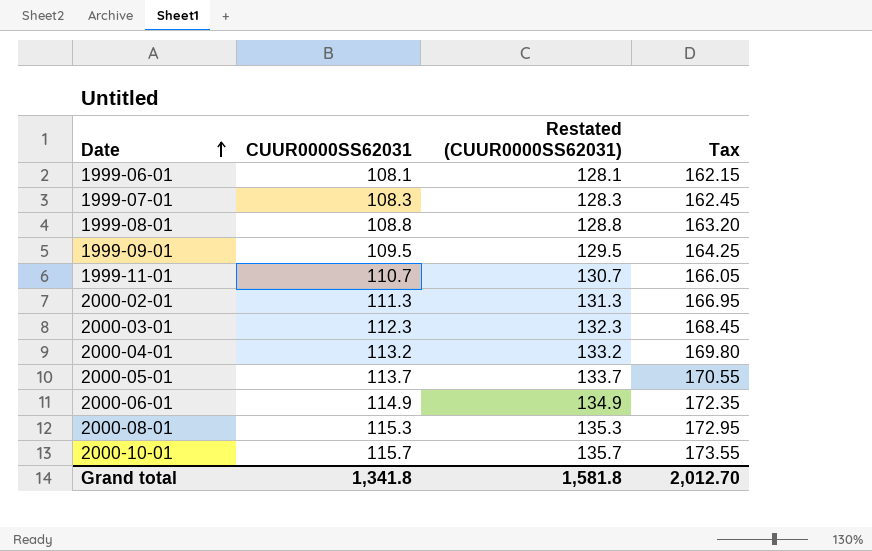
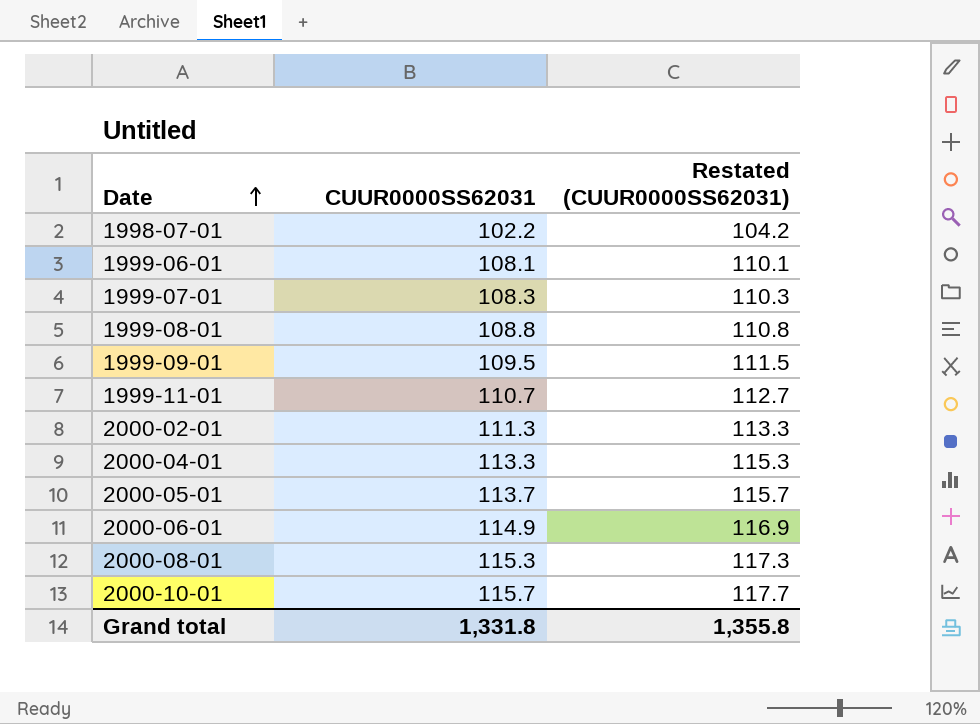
column Tax | formula: [CUUR0000SS62031] * 1.5 -> none
column Restated (CUUR0000SS62031) | formula: [CUUR0000SS62031] + 20 -> [CUUR0000SS62031] + 2
row 2000-03-01: 112.3 | 132.3 | 168.45 -> none
row 1998-07-01: none -> 102.2 | 104.2
2000-04-01 | CUUR0000SS62031: 113.2 -> 113.3
Grand total | CUUR0000SS62031: 1,341.8 -> 1,331.8
Grand total | Restated (CUUR0000SS62031): 1,581.8 -> 1,355.8

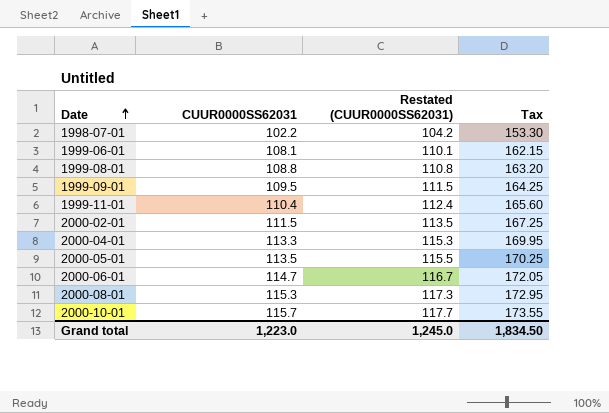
column Tax | formula: none -> [CUUR0000SS62031] * 1.5
row 1999-07-01: 108.3 | 110.3 -> none
1999-11-01 | CUUR0000SS62031: 110.7 -> 110.4
1999-11-01 | Restated (CUUR0000SS62031): 112.7 -> 112.4
2000-02-01 | CUUR0000SS62031: 111.3 -> 111.5
2000-02-01 | Restated (CUUR0000SS62031): 113.3 -> 113.5
2000-05-01 | CUUR0000SS62031: 113.7 -> 113.5
2000-05-01 | Restated (CUUR0000SS62031): 115.7 -> 115.5
2000-06-01 | CUUR0000SS62031: 114.9 -> 114.7
2000-06-01 | Restated (CUUR0000SS62031): 116.9 -> 116.7
Grand total | CUUR0000SS62031: 1,331.8 -> 1,223.0
Grand total | Restated (CUUR0000SS62031): 1,355.8 -> 1,245.0

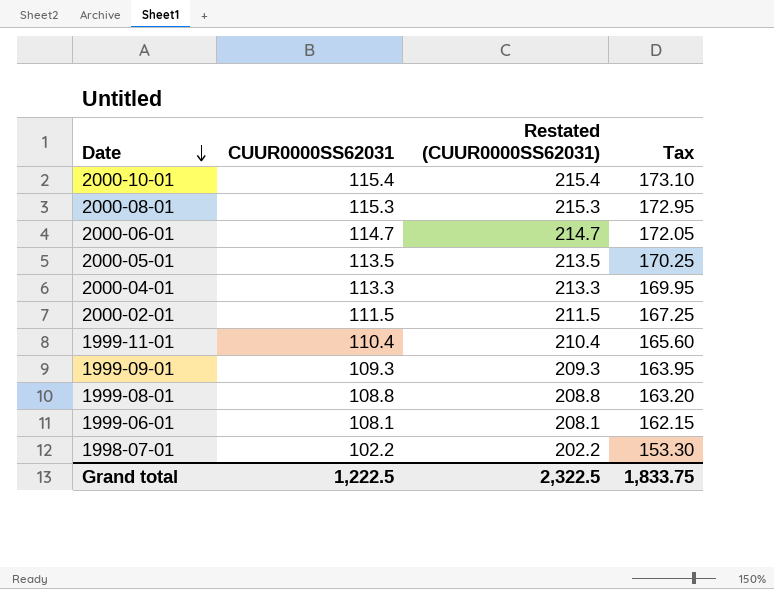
row order: Date ascending -> Date descending
column Restated (CUUR0000SS62031) | formula: [CUUR0000SS62031] + 2 -> [CUUR0000SS62031] + 100
2000-10-01 | CUUR0000SS62031: 115.7 -> 115.4
2000-10-01 | Tax: 173.55 -> 173.10
1999-09-01 | CUUR0000SS62031: 109.5 -> 109.3
1999-09-01 | Tax: 164.25 -> 163.95
Grand total | CUUR0000SS62031: 1,223.0 -> 1,222.5
Grand total | Restated (CUUR0000SS62031): 1,245.0 -> 2,322.5
Grand total | Tax: 1,834.50 -> 1,833.75

